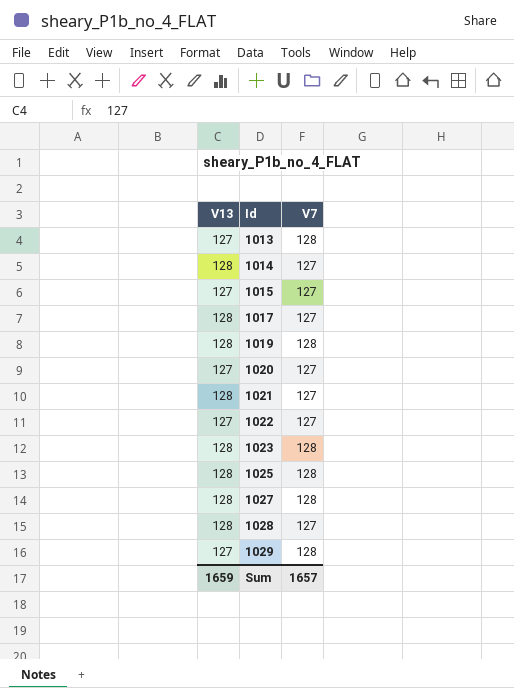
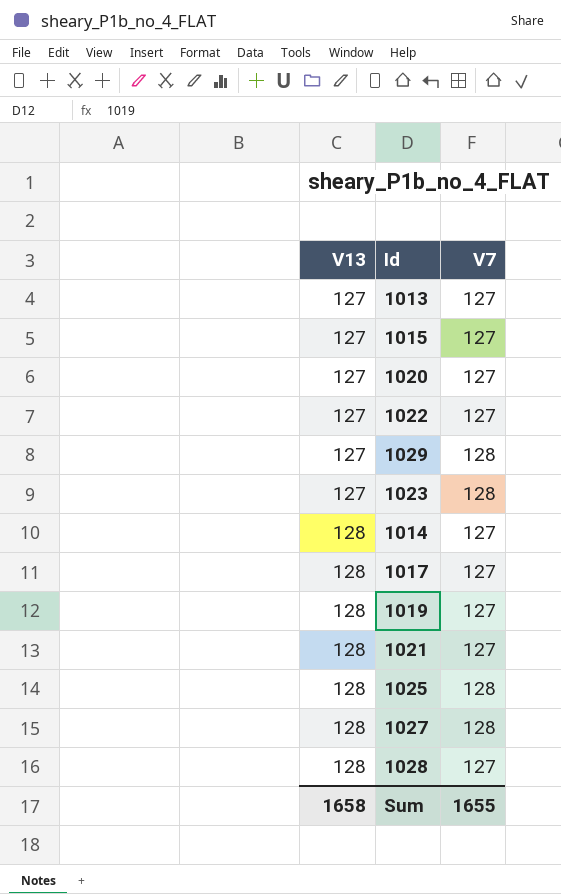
row order: Id ascending -> V13 ascending
1013 | V7: 128 -> 127
1023 | V13: 128 -> 127
1019 | V7: 128 -> 127
Sum | V13: 1659 -> 1658
Sum | V7: 1657 -> 1655

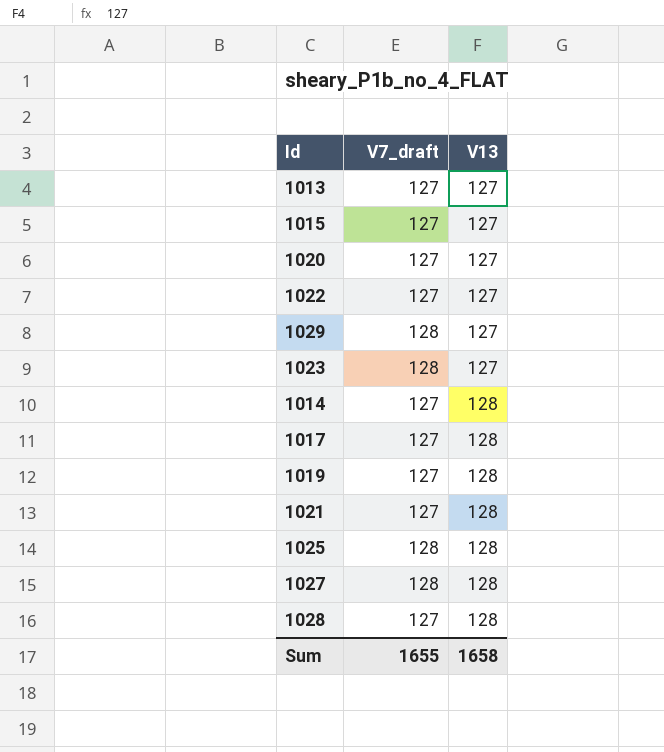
column name: V7 -> V7_draft
column V13 | position: 1 -> 3

